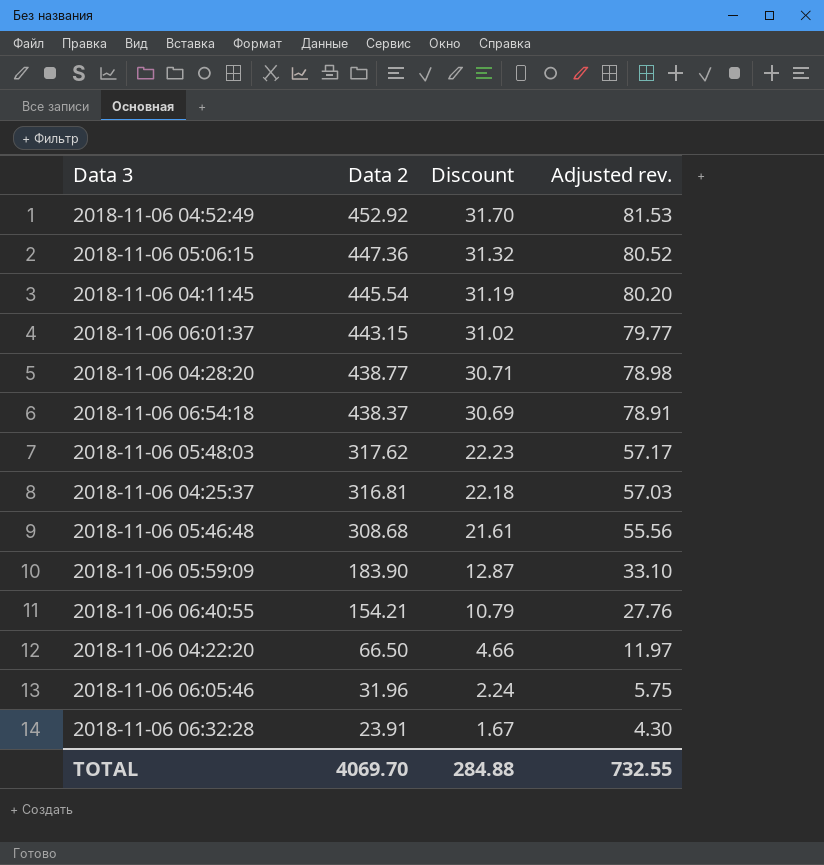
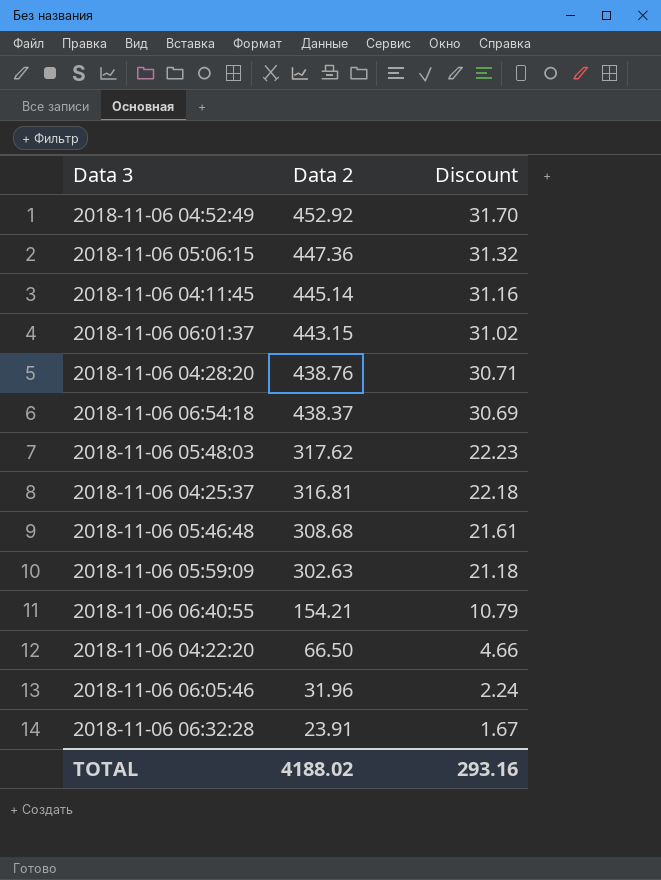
column Adjusted rev. | formula: [Data 2] * 0.18 -> none
2018-11-06 04:11:45 | Data 2: 445.54 -> 445.14
2018-11-06 04:11:45 | Discount: 31.19 -> 31.16
2018-11-06 04:28:20 | Data 2: 438.77 -> 438.76
2018-11-06 05:59:09 | Data 2: 183.90 -> 302.63
2018-11-06 05:59:09 | Discount: 12.87 -> 21.18
TOTAL | Data 2: 4069.70 -> 4188.02
TOTAL | Discount: 284.88 -> 293.16

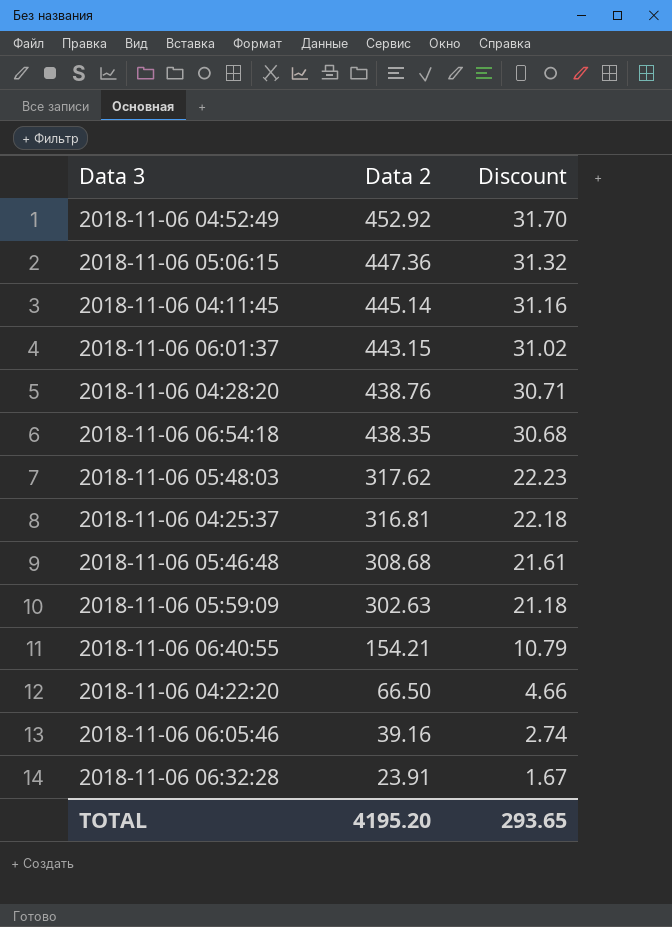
2018-11-06 06:54:18 | Data 2: 438.37 -> 438.35
2018-11-06 06:54:18 | Discount: 30.69 -> 30.68
2018-11-06 06:05:46 | Data 2: 31.96 -> 39.16
2018-11-06 06:05:46 | Discount: 2.24 -> 2.74
TOTAL | Data 2: 4188.02 -> 4195.20
TOTAL | Discount: 293.16 -> 293.65

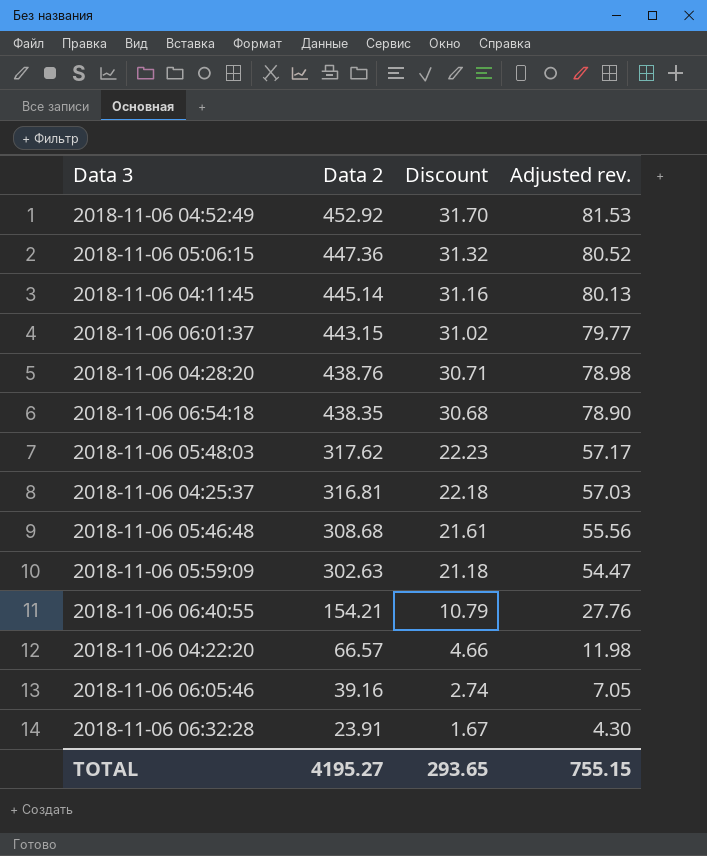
column Adjusted rev. | formula: none -> [Data 2] * 0.18
2018-11-06 04:22:20 | Data 2: 66.50 -> 66.57
TOTAL | Data 2: 4195.20 -> 4195.27

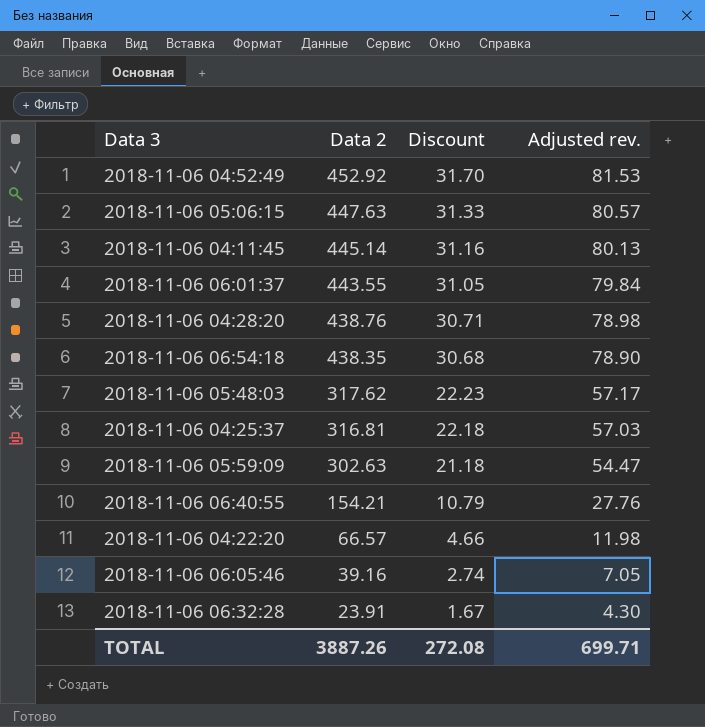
row 2018-11-06 05:46:48: 308.68 | 21.61 | 55.56 -> none
2018-11-06 05:06:15 | Data 2: 447.36 -> 447.63
2018-11-06 05:06:15 | Discount: 31.32 -> 31.33
2018-11-06 05:06:15 | Adjusted rev.: 80.52 -> 80.57
2018-11-06 06:01:37 | Data 2: 443.15 -> 443.55
2018-11-06 06:01:37 | Discount: 31.02 -> 31.05
2018-11-06 06:01:37 | Adjusted rev.: 79.77 -> 79.84
TOTAL | Data 2: 4195.27 -> 3887.26
TOTAL | Discount: 293.65 -> 272.08
TOTAL | Adjusted rev.: 755.15 -> 699.71

